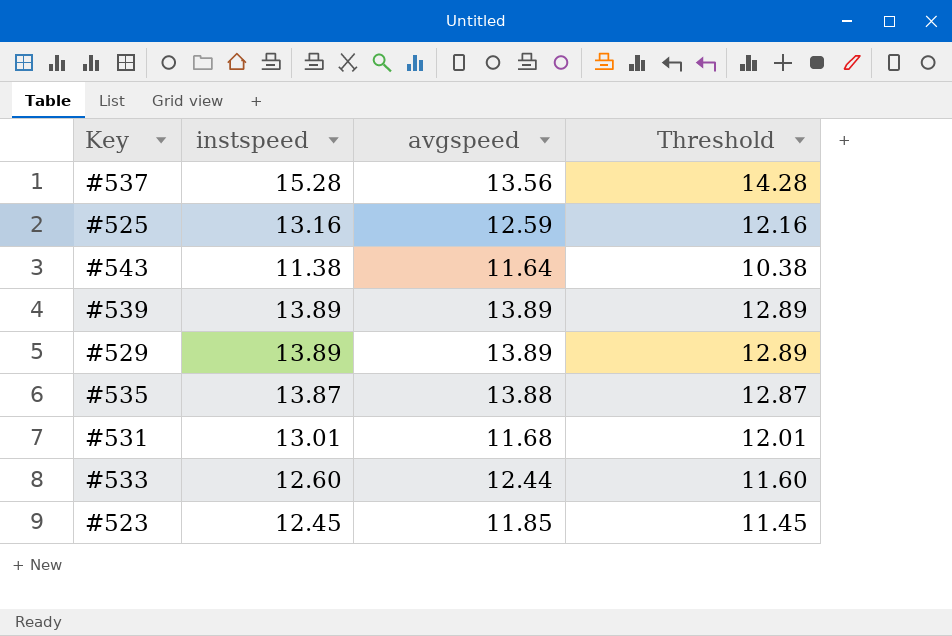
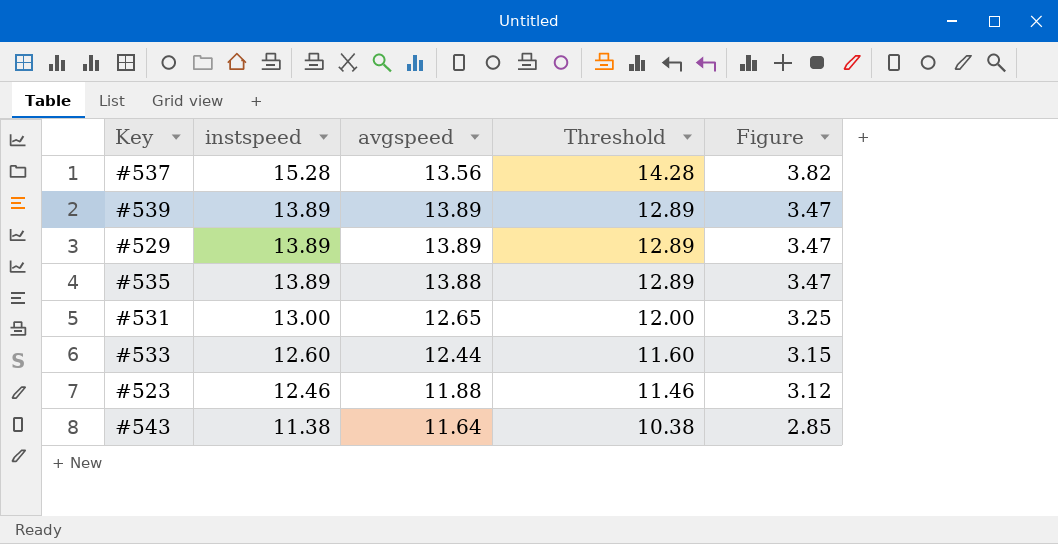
row order: none -> instspeed descending
column Figure | formula: none -> [instspeed] * 0.25
row #525: 13.16 | 12.59 | 12.16 -> none
#535 | instspeed: 13.87 -> 13.89
#535 | Threshold: 12.87 -> 12.89
#531 | instspeed: 13.01 -> 13.00
#531 | avgspeed: 11.68 -> 12.65
#531 | Threshold: 12.01 -> 12.00
#523 | instspeed: 12.45 -> 12.46
#523 | avgspeed: 11.85 -> 11.88
#523 | Threshold: 11.45 -> 11.46

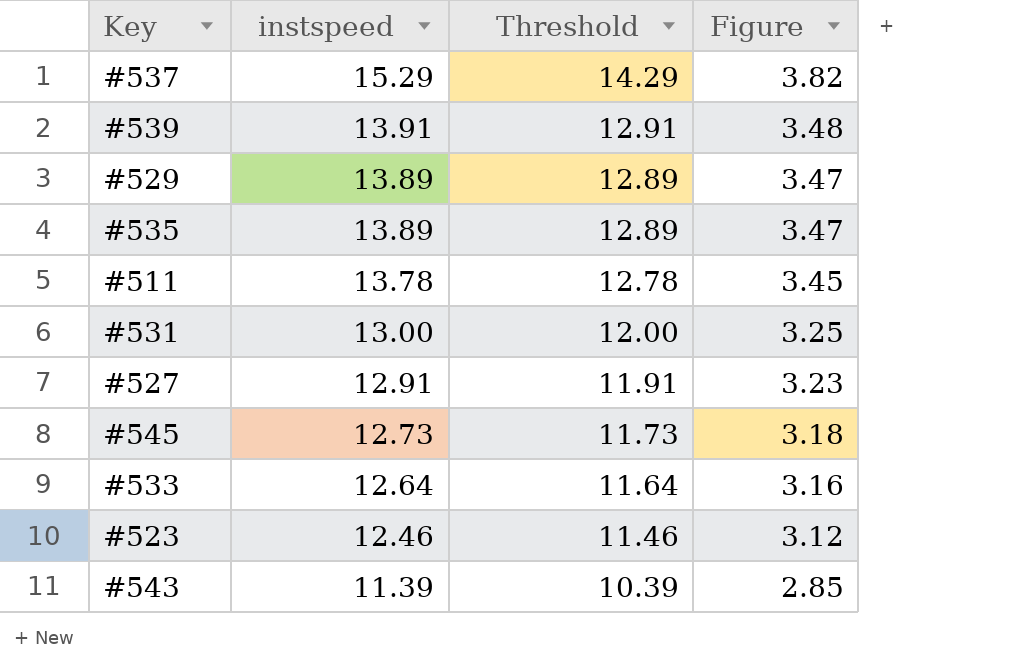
column avgspeed | position: 3 -> none
#537 | instspeed: 15.28 -> 15.29
#537 | Threshold: 14.28 -> 14.29
#539 | instspeed: 13.89 -> 13.91
#539 | Threshold: 12.89 -> 12.91
#539 | Figure: 3.47 -> 3.48
row #511: none -> 13.78 | 12.78 | 3.45
row #527: none -> 12.91 | 11.91 | 3.23
row #545: none -> 12.73 | 11.73 | 3.18
#533 | instspeed: 12.60 -> 12.64
#533 | Threshold: 11.60 -> 11.64
#533 | Figure: 3.15 -> 3.16
#543 | instspeed: 11.38 -> 11.39
#543 | Threshold: 10.38 -> 10.39

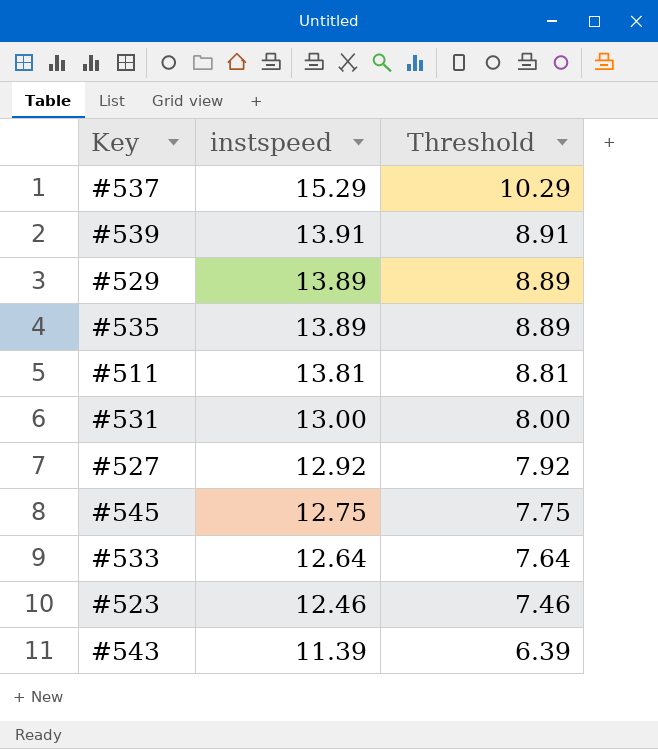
column Figure | formula: [instspeed] * 0.25 -> none
column Threshold | formula: [instspeed] - 1 -> [instspeed] - 5
#511 | instspeed: 13.78 -> 13.81
#527 | instspeed: 12.91 -> 12.92
#545 | instspeed: 12.73 -> 12.75

